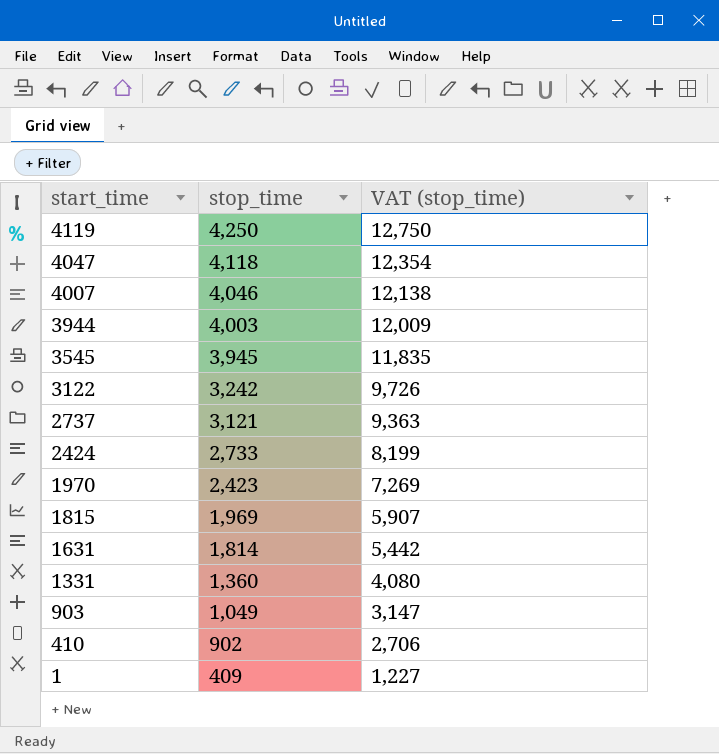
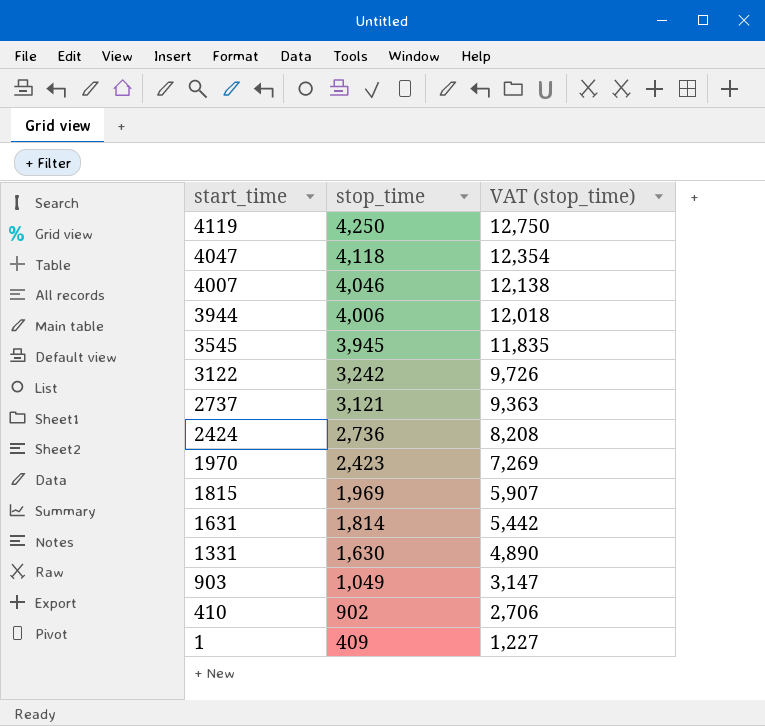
3944 | stop_time: 4,003 -> 4,006
3944 | VAT (stop_time): 12,009 -> 12,018
2424 | stop_time: 2,733 -> 2,736
2424 | VAT (stop_time): 8,199 -> 8,208
1331 | stop_time: 1,360 -> 1,630
1331 | VAT (stop_time): 4,080 -> 4,890

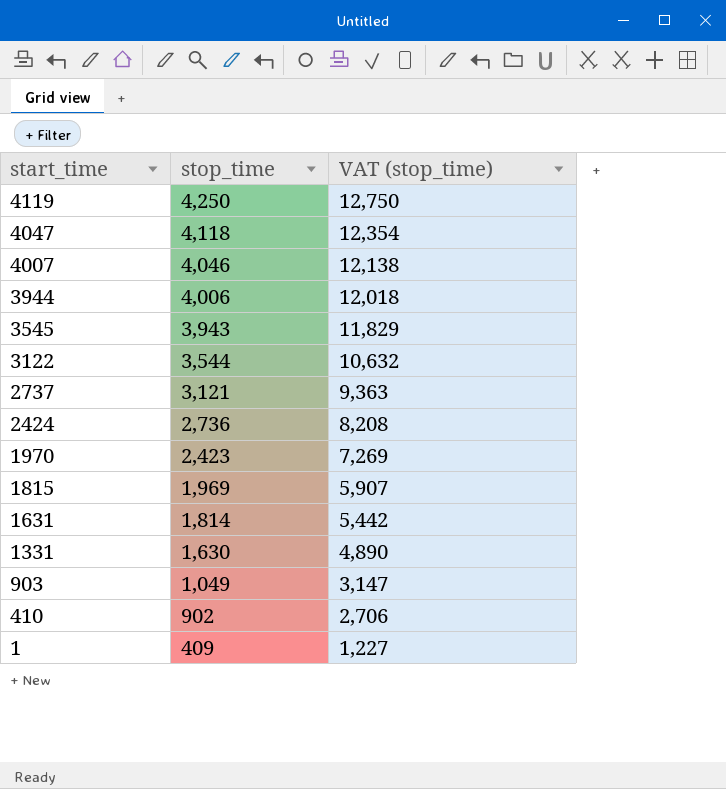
3545 | stop_time: 3,945 -> 3,943
3545 | VAT (stop_time): 11,835 -> 11,829
3122 | stop_time: 3,242 -> 3,544
3122 | VAT (stop_time): 9,726 -> 10,632

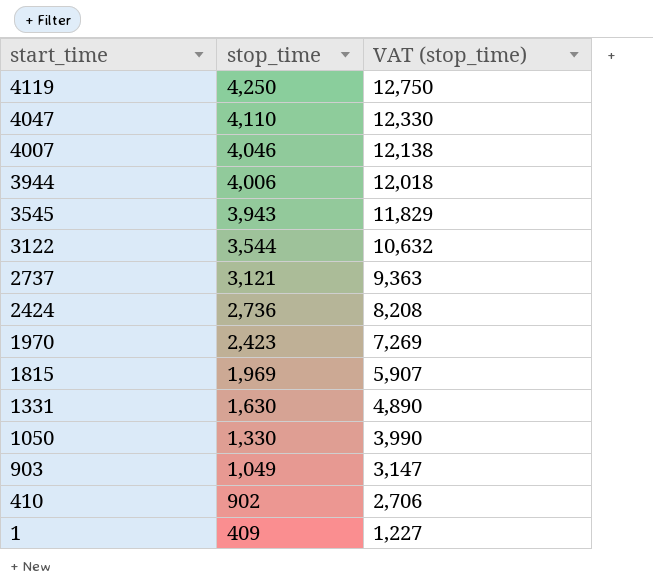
row 1631: 1,814 | 5,442 -> none
4047 | stop_time: 4,118 -> 4,110
4047 | VAT (stop_time): 12,354 -> 12,330
row 1050: none -> 1,330 | 3,990

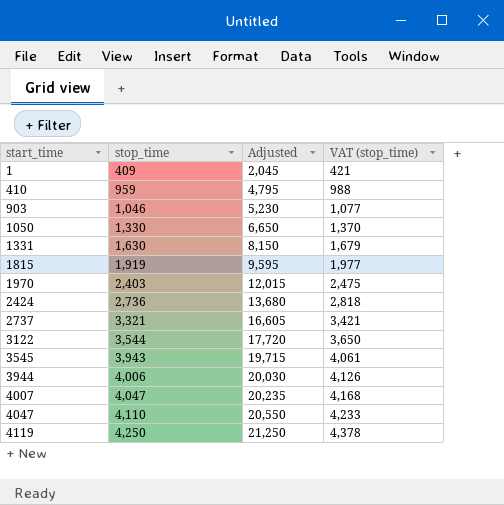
row order: start_time descending -> start_time ascending
column Adjusted | formula: none -> [stop_time] * 5
column VAT (stop_time) | formula: [stop_time] * 3 -> [stop_time] * 1.03
410 | stop_time: 902 -> 959
903 | stop_time: 1,049 -> 1,046
1815 | stop_time: 1,969 -> 1,919
1970 | stop_time: 2,423 -> 2,403
2737 | stop_time: 3,121 -> 3,321
4007 | stop_time: 4,046 -> 4,047

